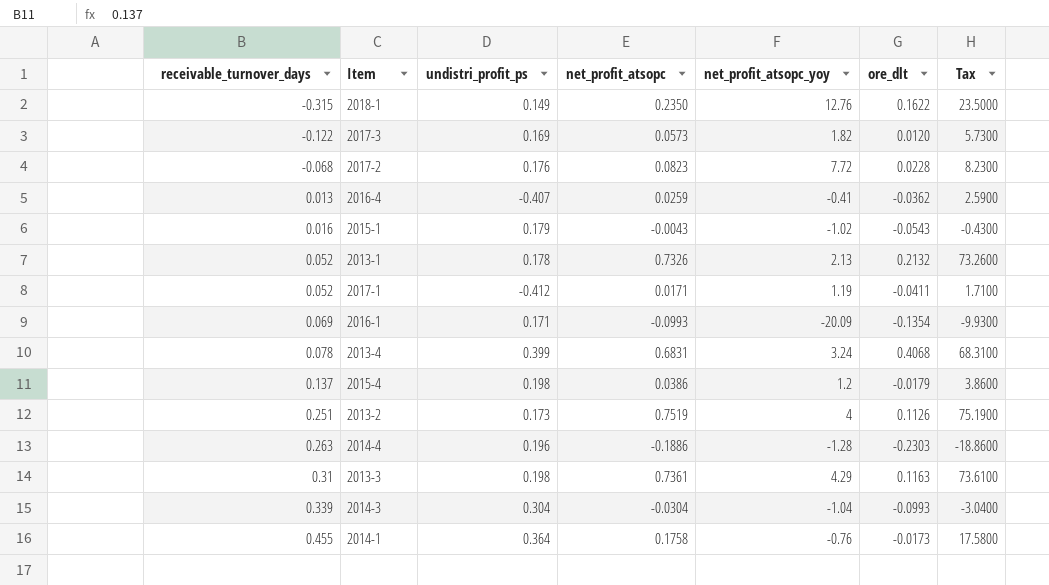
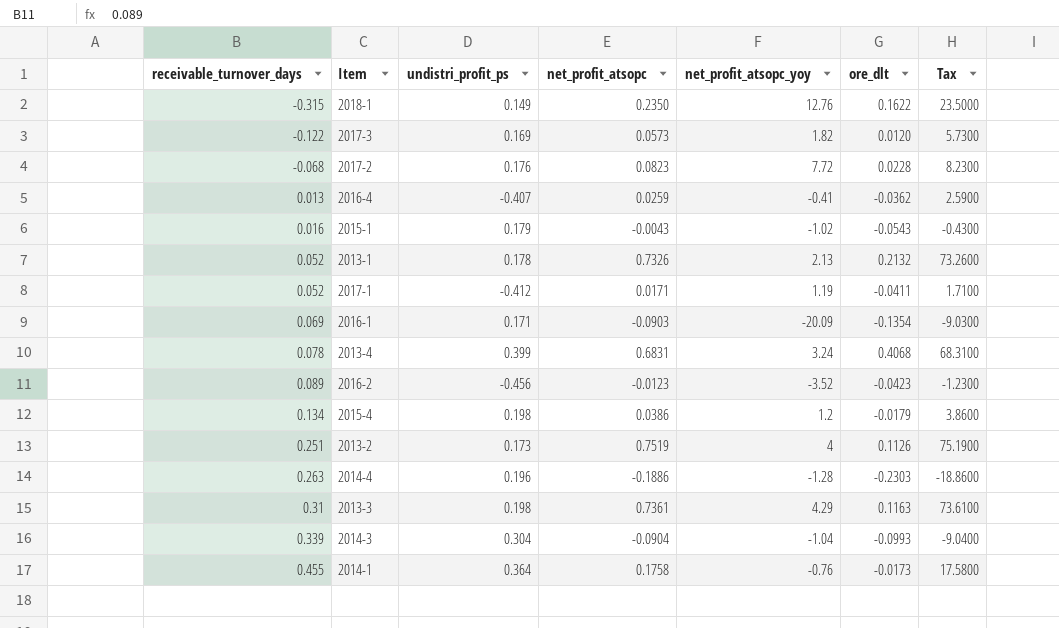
2016-1 | net_profit_atsopc: -0.0993 -> -0.0903
2016-1 | Tax: -9.9300 -> -9.0300
row 2016-2: none -> 0.089 | -0.456 | -0.0123 | -3.52 | -0.0423 | -1.2300
2015-4 | receivable_turnover_days: 0.137 -> 0.134
2014-3 | net_profit_atsopc: -0.0304 -> -0.0904
2014-3 | Tax: -3.0400 -> -9.0400

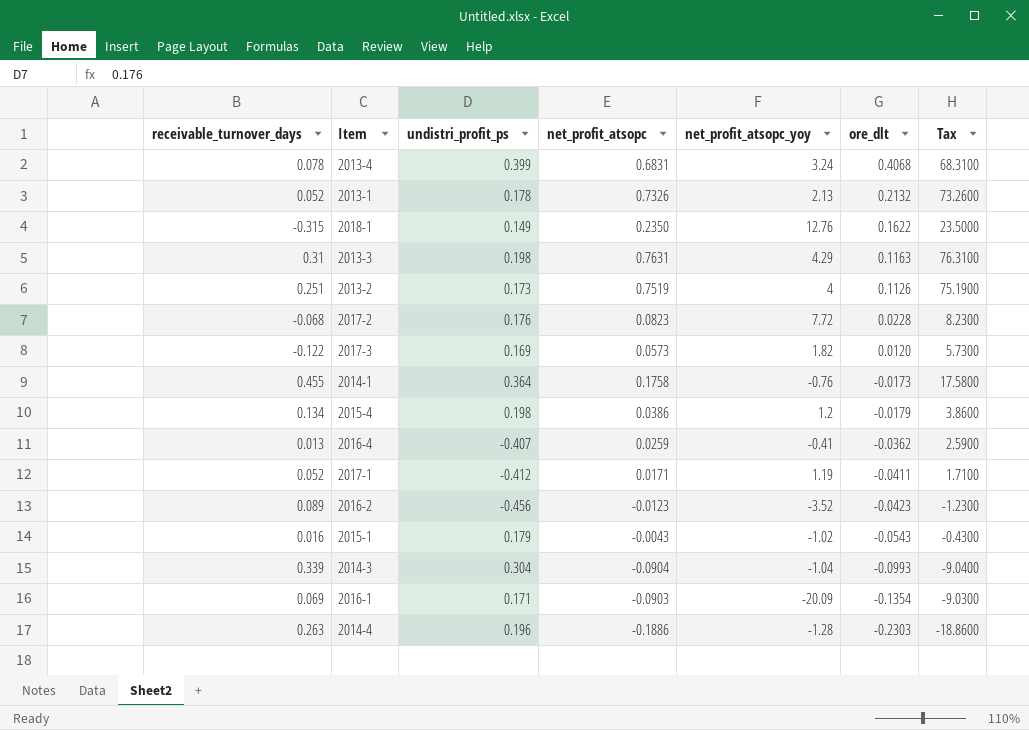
row order: receivable_turnover_days ascending -> ore_dlt descending
2013-3 | net_profit_atsopc: 0.7361 -> 0.7631
2013-3 | Tax: 73.6100 -> 76.3100

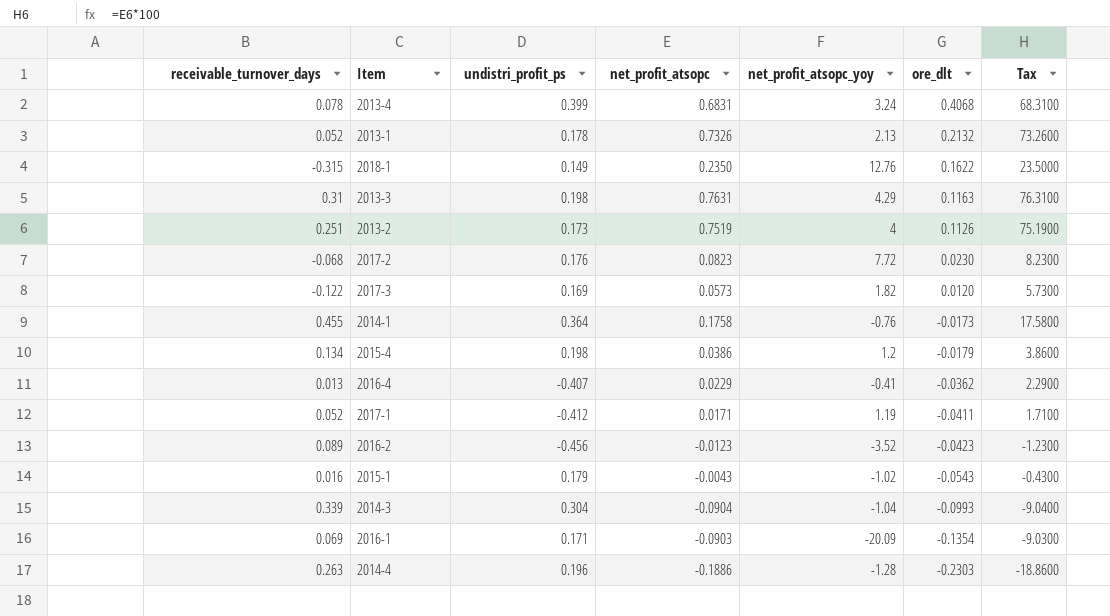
2017-2 | ore_dlt: 0.0228 -> 0.0230
2016-4 | net_profit_atsopc: 0.0259 -> 0.0229
2016-4 | Tax: 2.5900 -> 2.2900

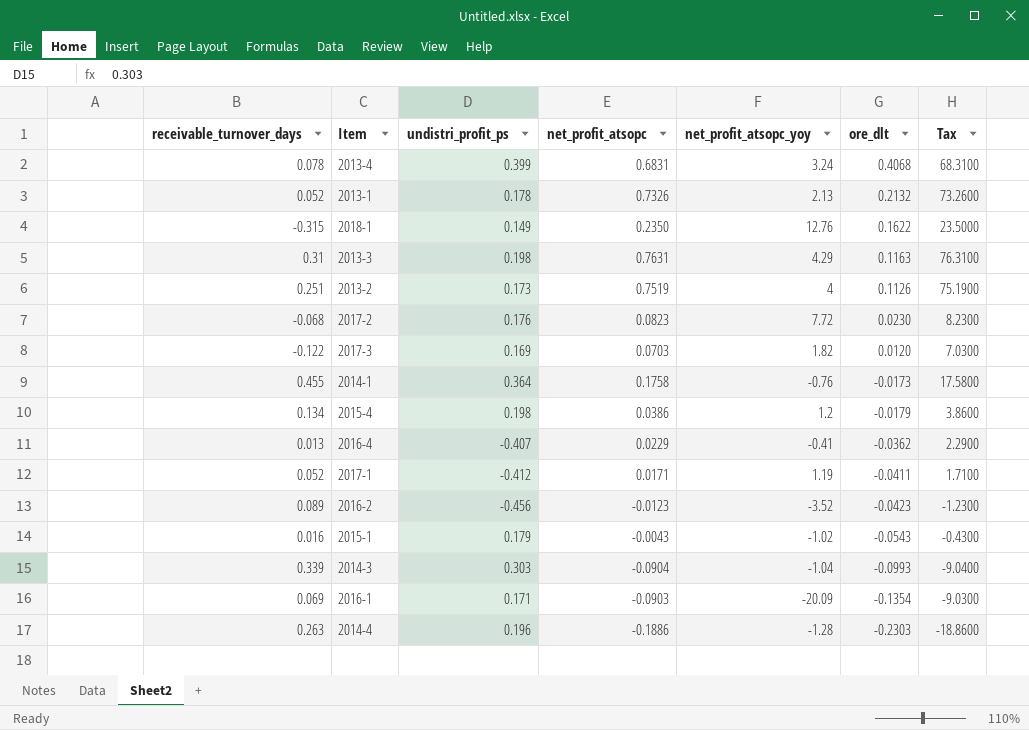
2017-3 | net_profit_atsopc: 0.0573 -> 0.0703
2017-3 | Tax: 5.7300 -> 7.0300
2014-3 | undistri_profit_ps: 0.304 -> 0.303

